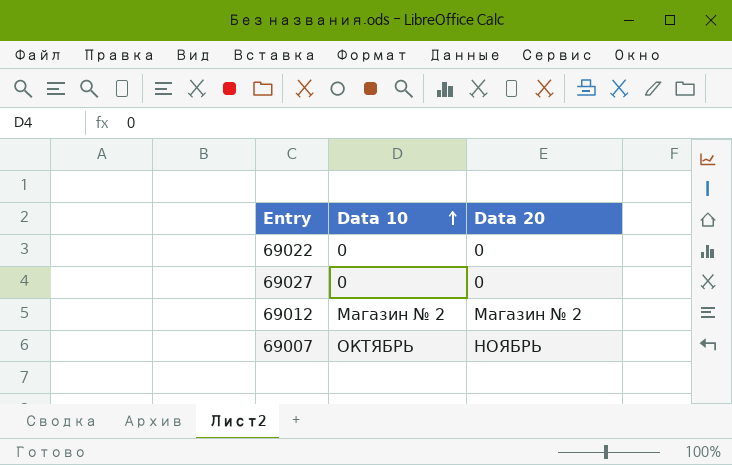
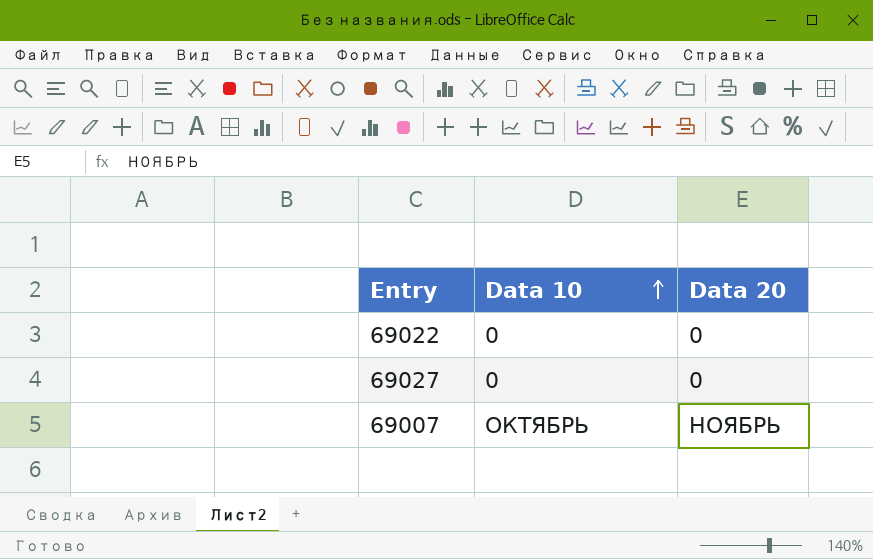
row 69012: Магазин № 2 | Магазин № 2 -> none

